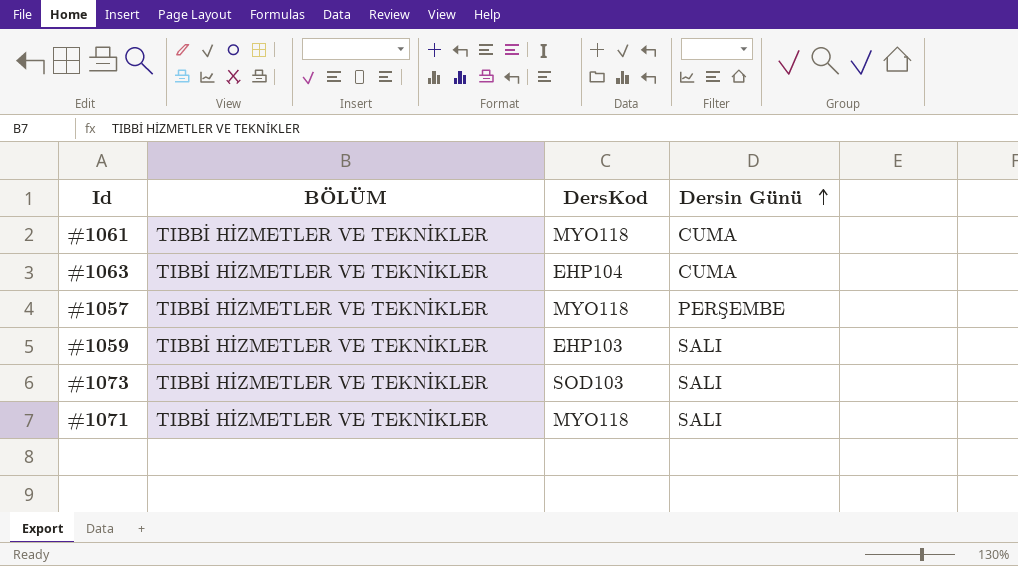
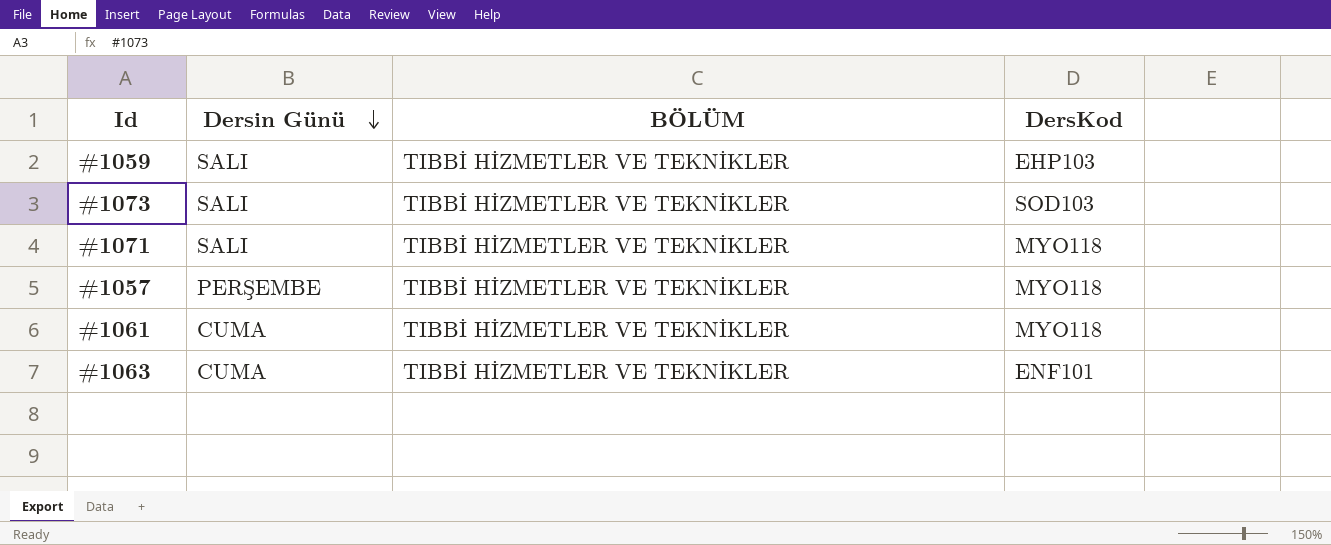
row order: Dersin Günü ascending -> Dersin Günü descending
column Dersin Günü | position: 4 -> 2
#1063 | DersKod: EHP104 -> ENF101

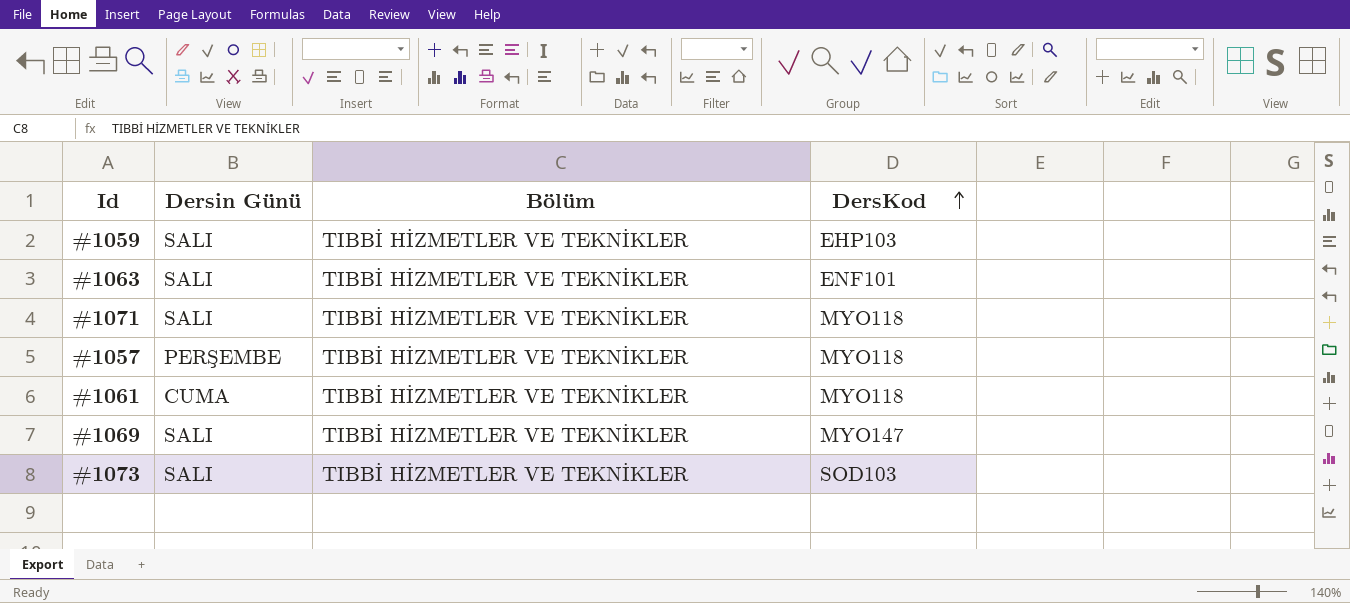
row order: Dersin Günü descending -> DersKod ascending
column name: BÖLÜM -> Bölüm
#1063 | Dersin Günü: CUMA -> SALI
row #1069: none -> SALI | TIBBİ HİZMETLER VE TEKNİKLER | MYO147

